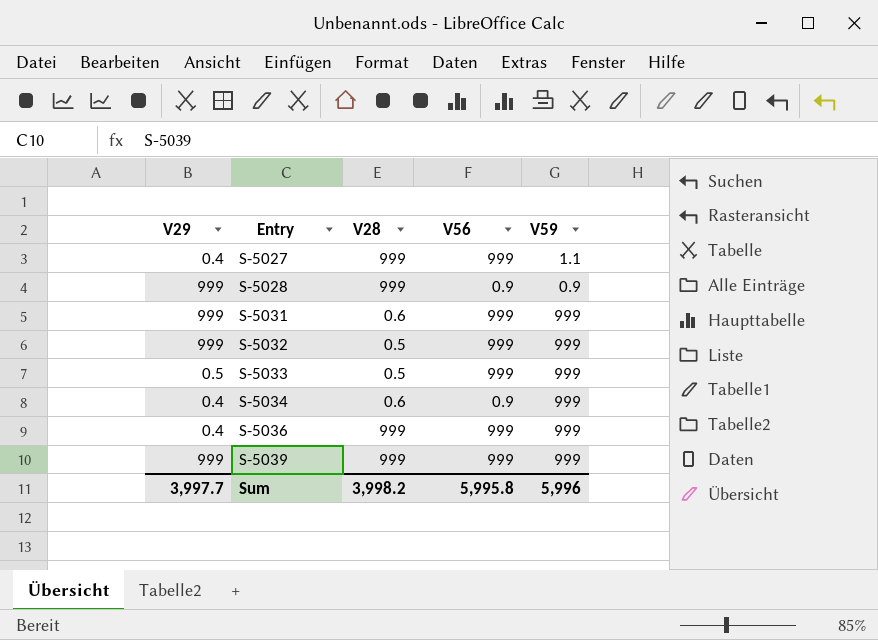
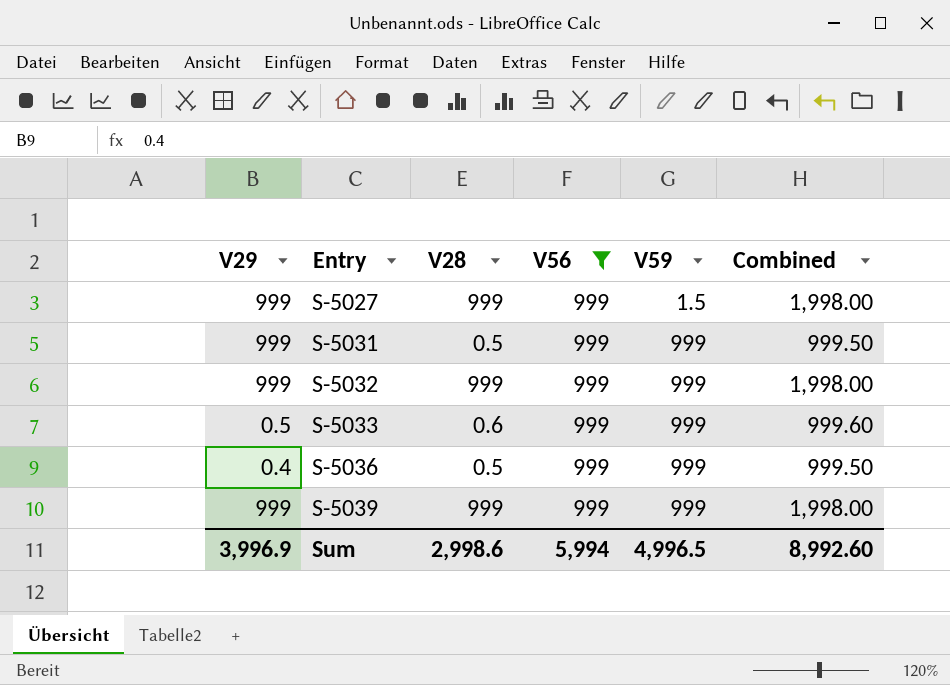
filter: none -> V56 = 999
column Combined | formula: none -> [V28] + [V56]
S-5027 | V29: 0.4 -> 999
S-5027 | V59: 1.1 -> 1.5
S-5031 | V28: 0.6 -> 0.5
S-5032 | V28: 0.5 -> 999
S-5033 | V28: 0.5 -> 0.6
S-5036 | V28: 999 -> 0.5
Sum | V29: 3,997.7 -> 3,996.9
Sum | V28: 3,998.2 -> 2,998.6
Sum | V56: 5,995.8 -> 5,994
Sum | V59: 5,996 -> 4,996.5

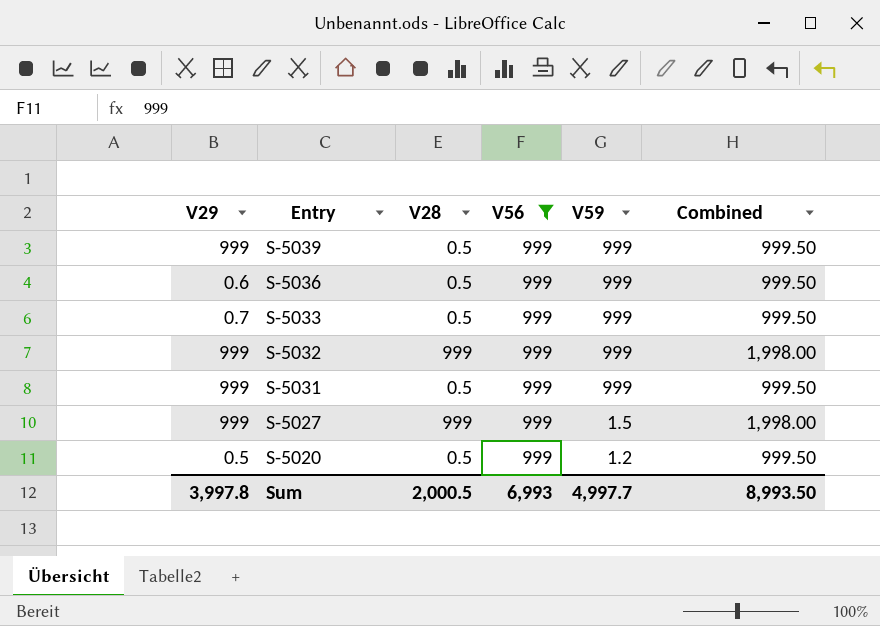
row order: Entry ascending -> Entry descending
S-5039 | V28: 999 -> 0.5
S-5039 | Combined: 1,998.00 -> 999.50
S-5036 | V29: 0.4 -> 0.6
S-5033 | V29: 0.5 -> 0.7
S-5033 | V28: 0.6 -> 0.5
S-5033 | Combined: 999.60 -> 999.50
row S-5020: none -> 0.5 | 0.5 | 999 | 1.2 | 999.50
Sum | V29: 3,996.9 -> 3,997.8
Sum | V28: 2,998.6 -> 2,000.5
Sum | V56: 5,994 -> 6,993
Sum | V59: 4,996.5 -> 4,997.7
Sum | Combined: 8,992.60 -> 8,993.50

